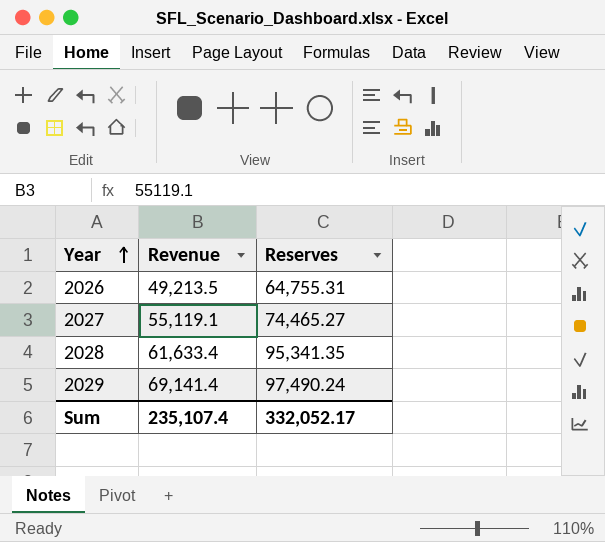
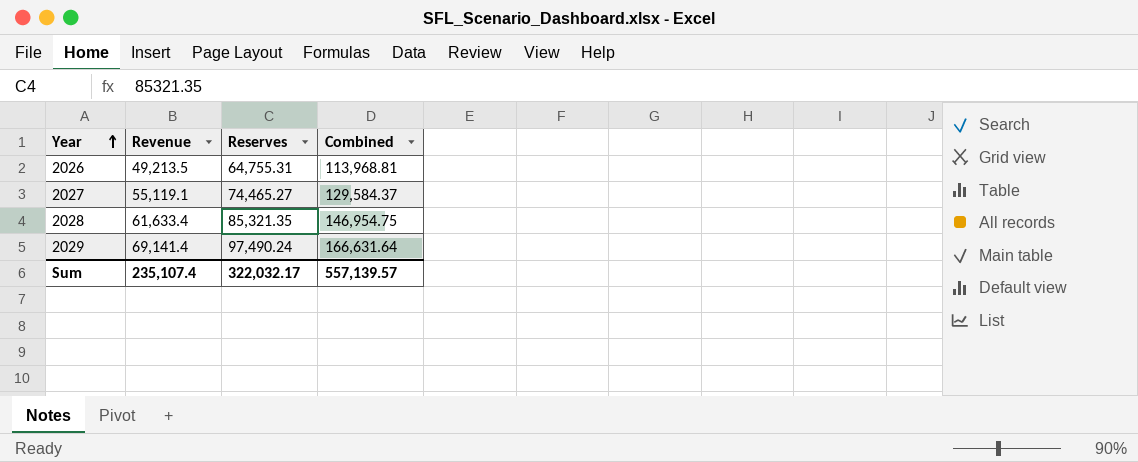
column Combined | formula: none -> [Revenue] + [Reserves]
2028 | Reserves: 95,341.35 -> 85,321.35
Sum | Reserves: 332,052.17 -> 322,032.17

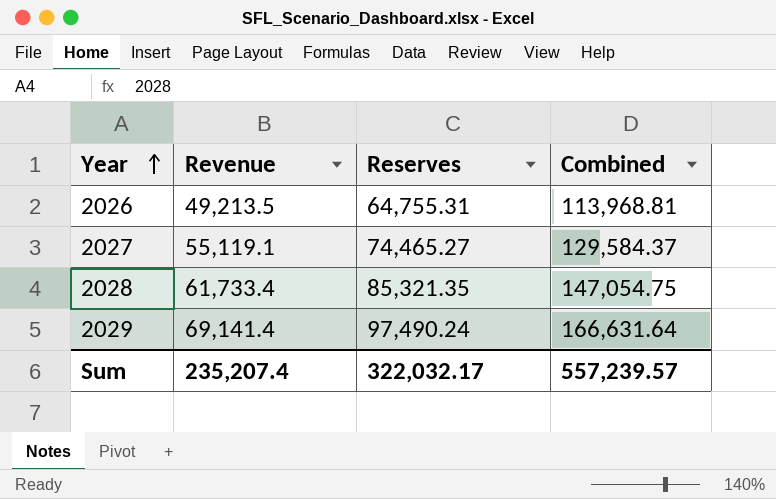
2028 | Revenue: 61,633.4 -> 61,733.4
2028 | Combined: 146,954.75 -> 147,054.75
Sum | Revenue: 235,107.4 -> 235,207.4
Sum | Combined: 557,139.57 -> 557,239.57

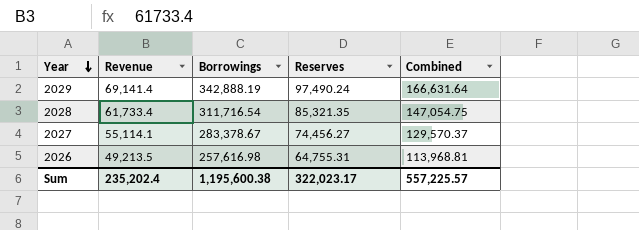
row order: Year ascending -> Year descending
column Borrowings | position: none -> 3
2027 | Revenue: 55,119.1 -> 55,114.1
2027 | Reserves: 74,465.27 -> 74,456.27
2027 | Combined: 129,584.37 -> 129,570.37
Sum | Revenue: 235,207.4 -> 235,202.4
Sum | Reserves: 322,032.17 -> 322,023.17
Sum | Combined: 557,239.57 -> 557,225.57

